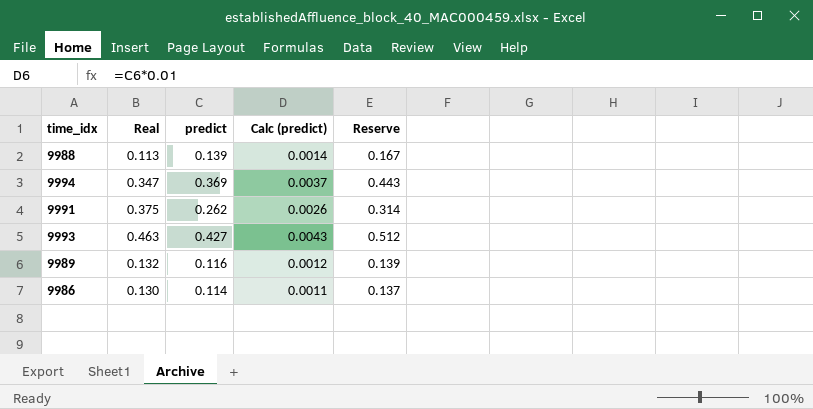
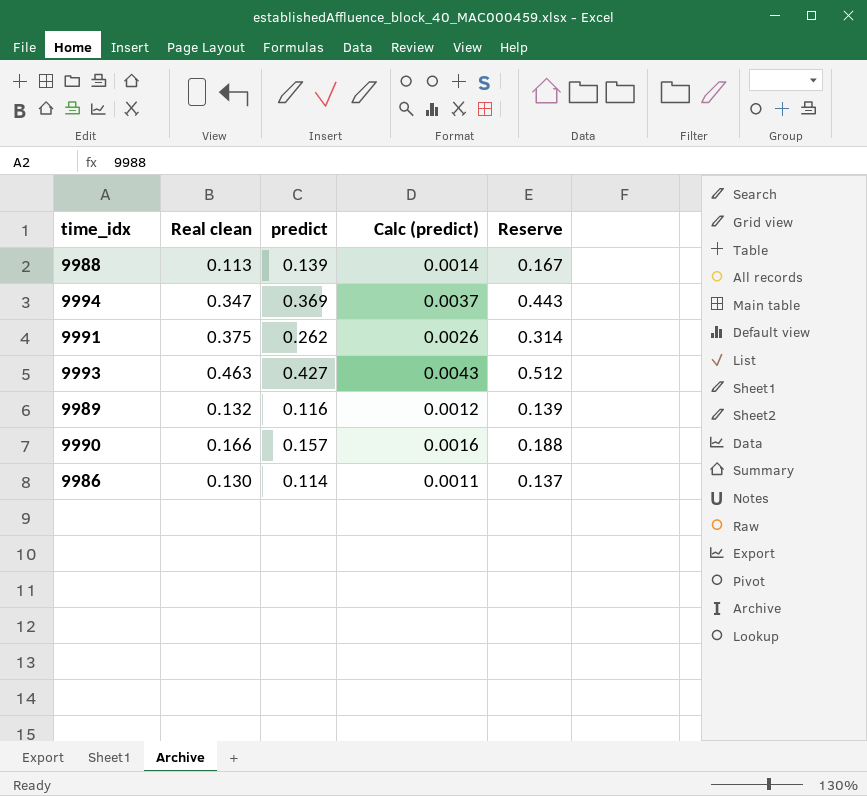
column name: Real -> Real clean
row 9990: none -> 0.166 | 0.157 | 0.0016 | 0.188

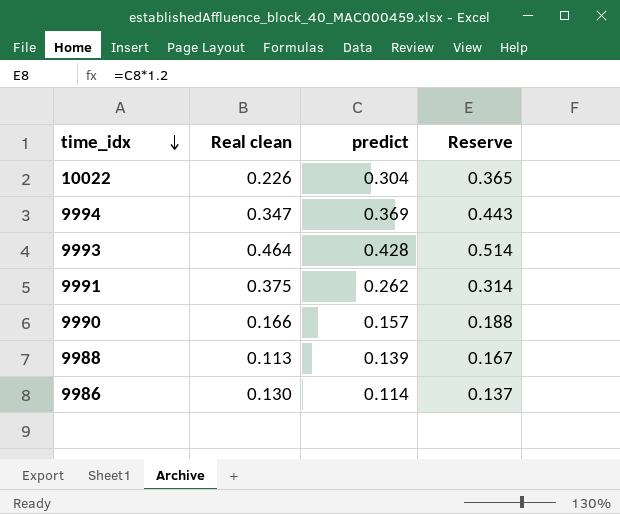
row order: none -> time_idx descending
column Calc (predict) | formula: [predict] * 0.01 -> none
row 9989: 0.132 | 0.116 | 0.0012 | 0.139 -> none
row 10022: none -> 0.226 | 0.304 | 0.365
9993 | Real clean: 0.463 -> 0.464
9993 | predict: 0.427 -> 0.428
9993 | Reserve: 0.512 -> 0.514

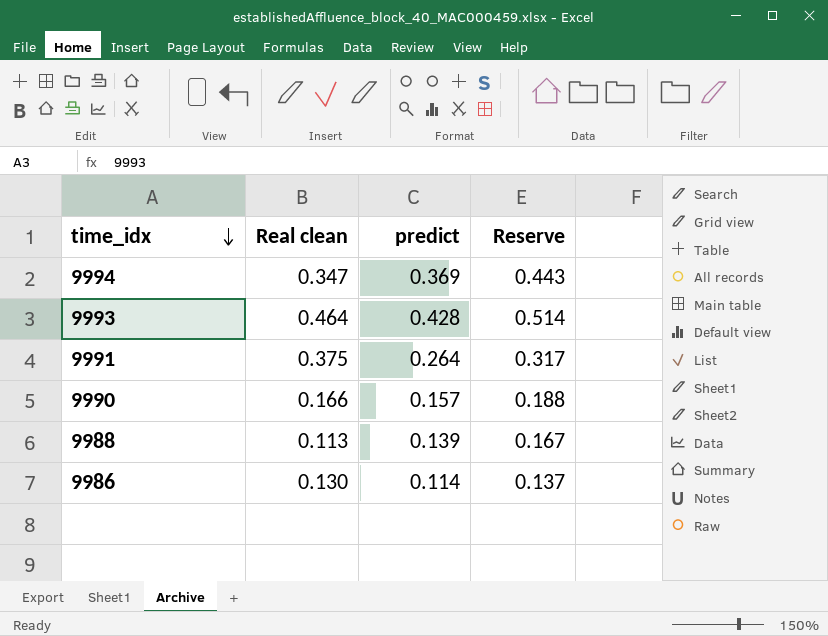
row 10022: 0.226 | 0.304 | 0.365 -> none
9991 | predict: 0.262 -> 0.264
9991 | Reserve: 0.314 -> 0.317

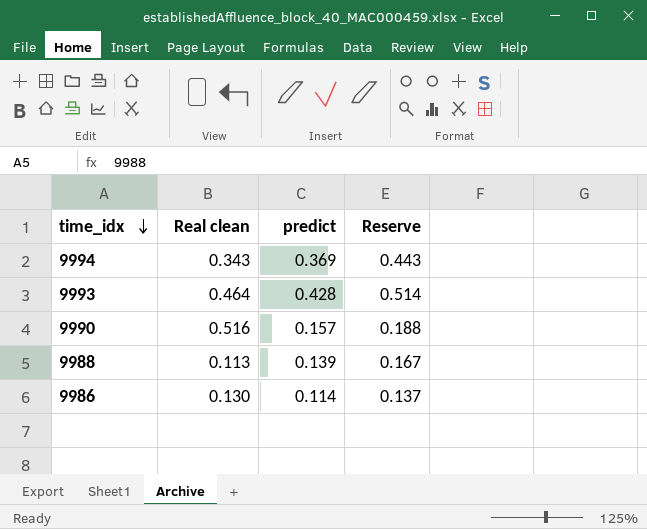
row 9991: 0.375 | 0.264 | 0.317 -> none
9994 | Real clean: 0.347 -> 0.343
9990 | Real clean: 0.166 -> 0.516

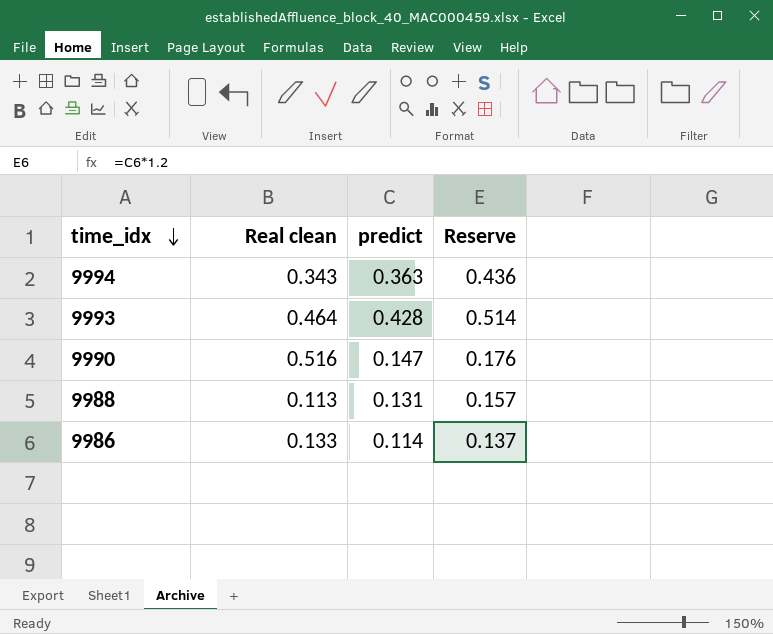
9994 | predict: 0.369 -> 0.363
9994 | Reserve: 0.443 -> 0.436
9990 | predict: 0.157 -> 0.147
9990 | Reserve: 0.188 -> 0.176
9988 | predict: 0.139 -> 0.131
9988 | Reserve: 0.167 -> 0.157
9986 | Real clean: 0.130 -> 0.133

